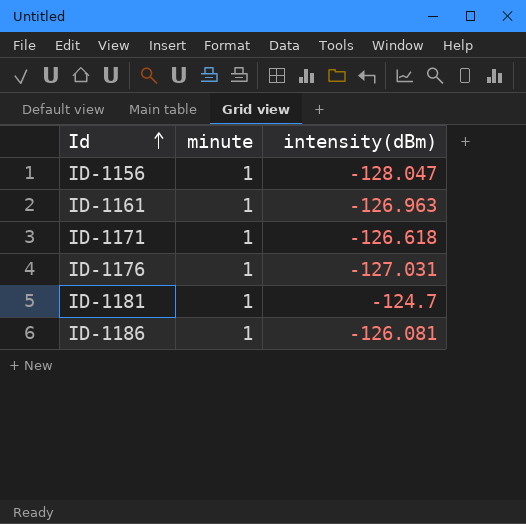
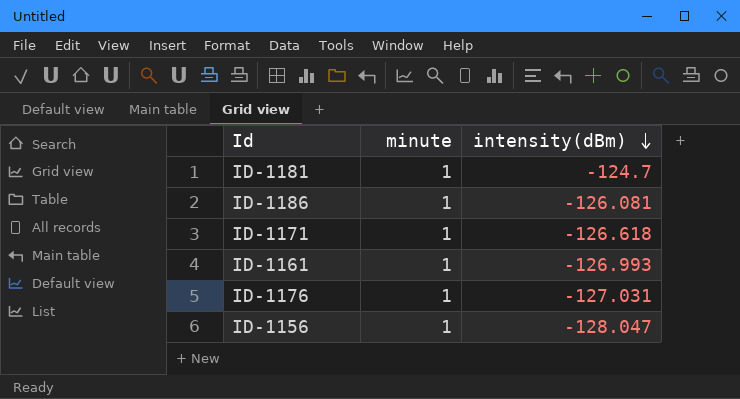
row order: Id ascending -> intensity(dBm) descending
ID-1161 | intensity(dBm): -126.963 -> -126.993

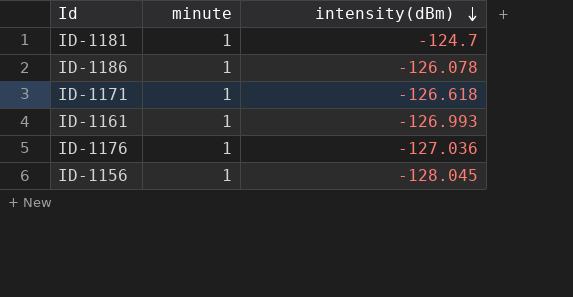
ID-1186 | intensity(dBm): -126.081 -> -126.078
ID-1176 | intensity(dBm): -127.031 -> -127.036
ID-1156 | intensity(dBm): -128.047 -> -128.045

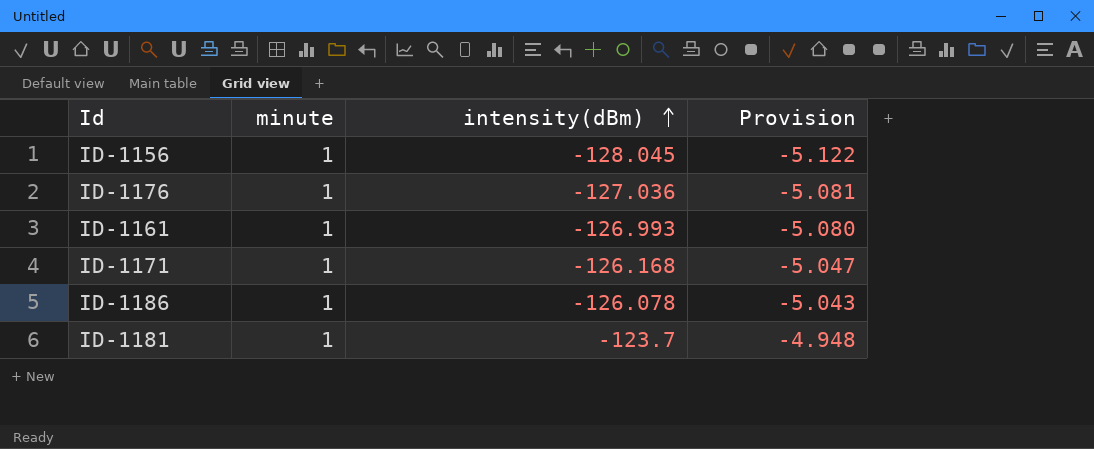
row order: intensity(dBm) descending -> intensity(dBm) ascending
column Provision | formula: none -> [intensity(dBm)] * 0.04
ID-1171 | intensity(dBm): -126.618 -> -126.168
ID-1181 | intensity(dBm): -124.7 -> -123.7

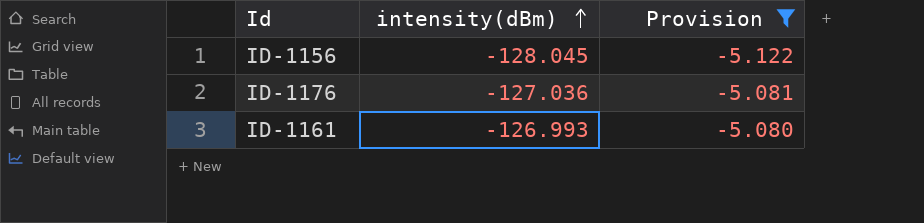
filter: none -> Provision <= -5.080
column minute | position: 2 -> none

